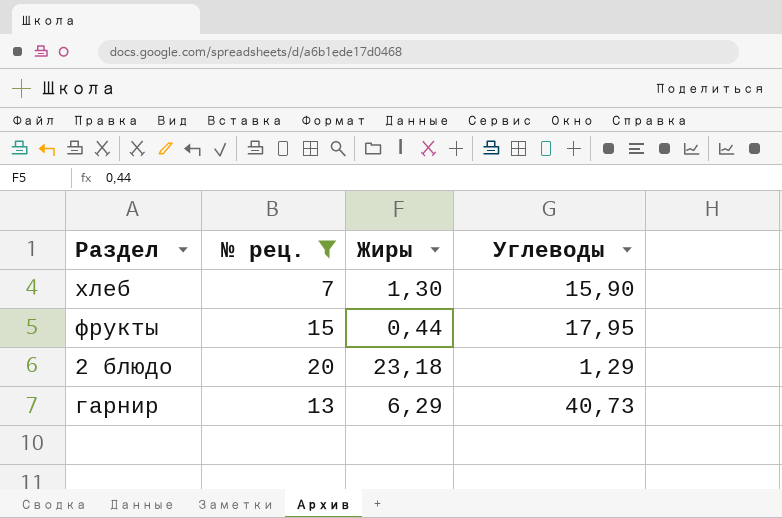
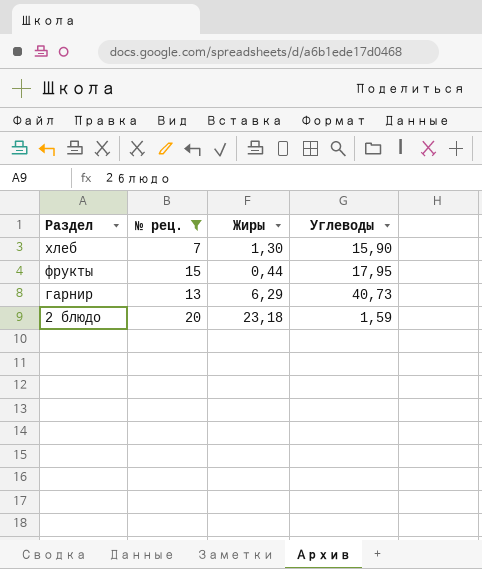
row order: none -> Раздел descending
2 блюдо | Углеводы: 1,29 -> 1,59

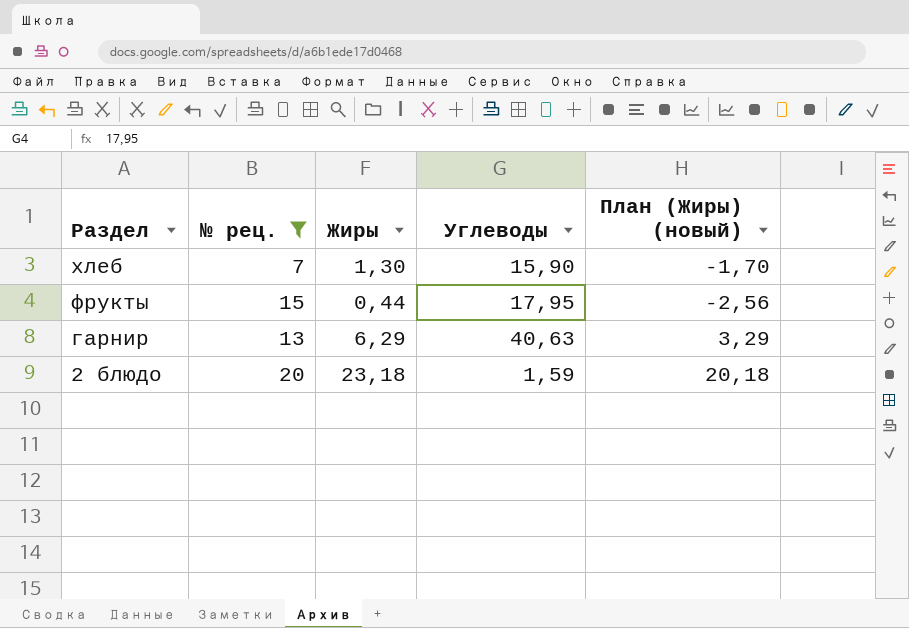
column План (Жиры) (новый) | formula: none -> [Жиры] - 3
гарнир | Углеводы: 40,73 -> 40,63

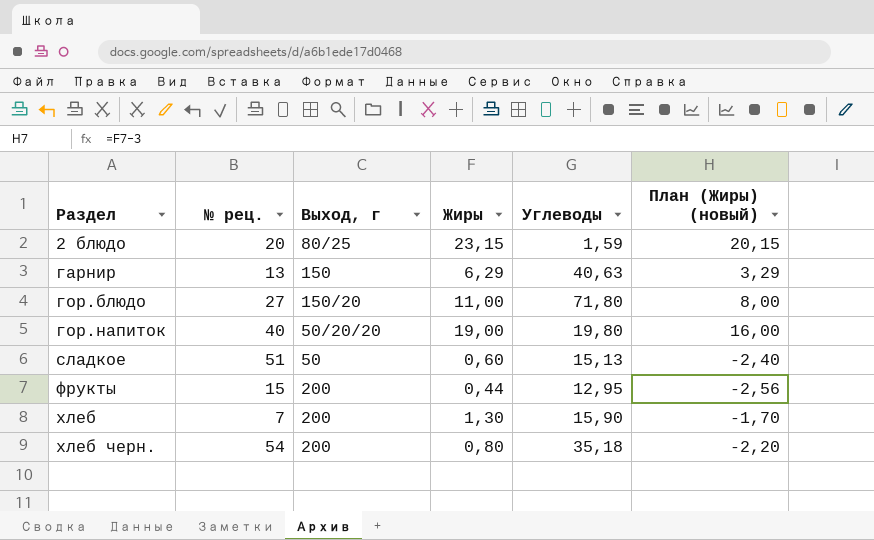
filter: № рец. <= 20 -> none
row order: Раздел descending -> Раздел ascending
column Выход, г | position: none -> 3
2 блюдо | Жиры: 23,18 -> 23,15
2 блюдо | План (Жиры) (новый): 20,18 -> 20,15
фрукты | Углеводы: 17,95 -> 12,95

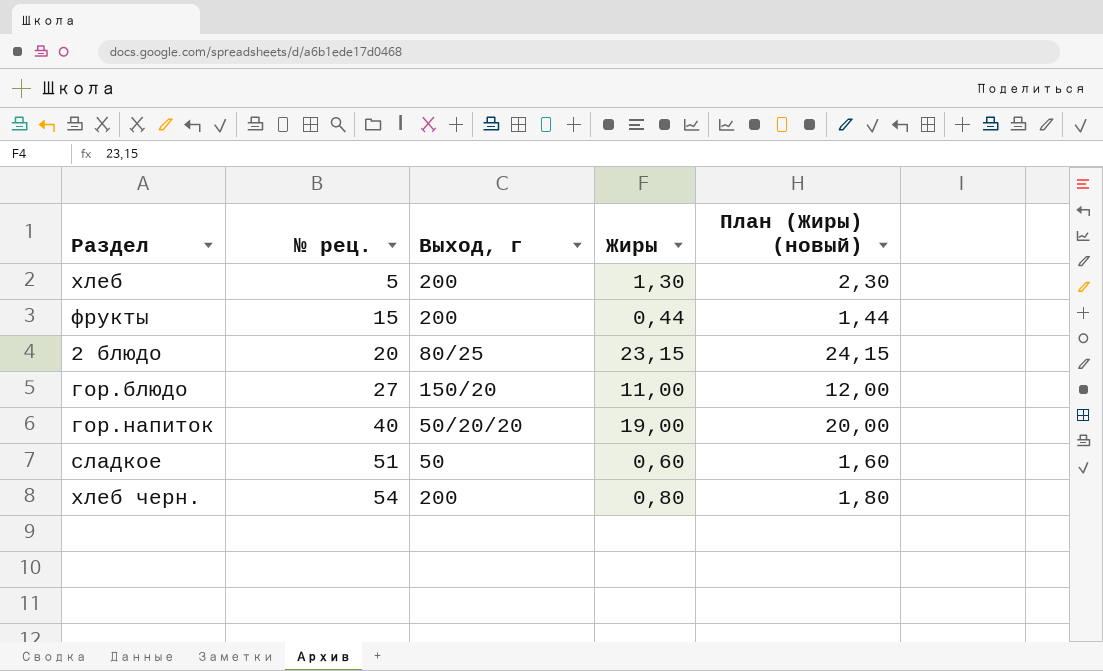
row order: Раздел ascending -> № рец. ascending
column Углеводы | position: 5 -> none
column План (Жиры) (новый) | formula: [Жиры] - 3 -> [Жиры] + 1
row гарнир: 13 | 150 | 6,29 | 40,63 | 3,29 -> none
хлеб | № рец.: 7 -> 5

